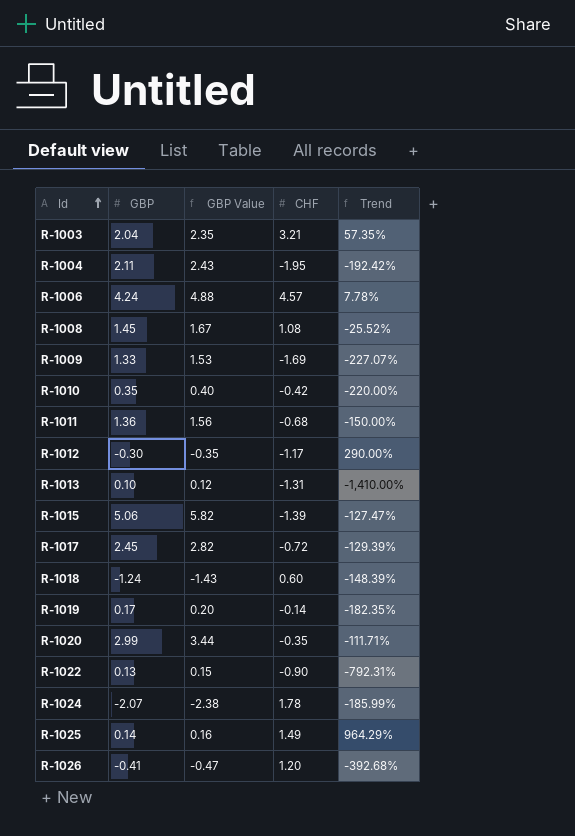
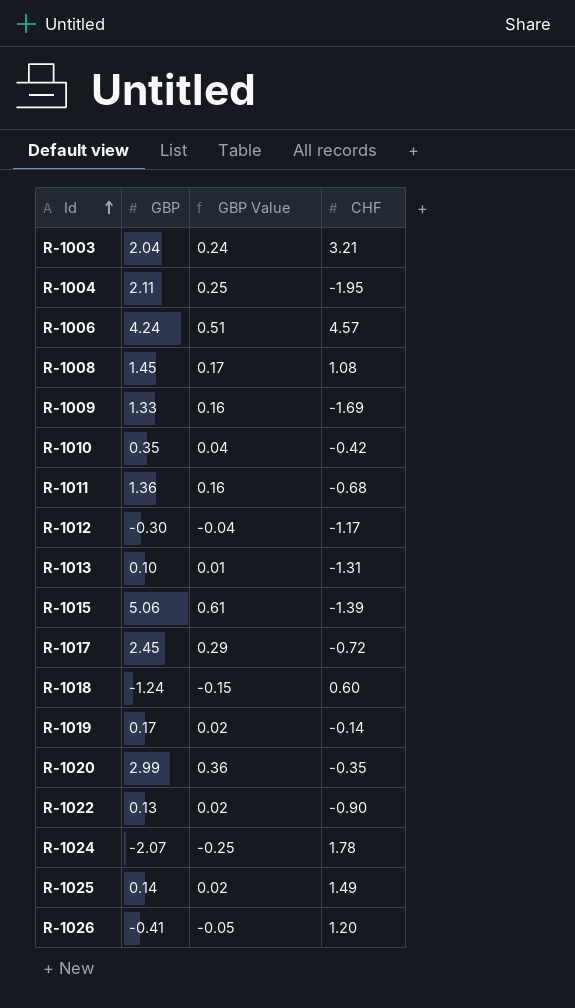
column Trend | formula: ([CHF] - [GBP]) / [GBP] -> none
column GBP Value | formula: [GBP] * 1.15 -> [GBP] * 0.12

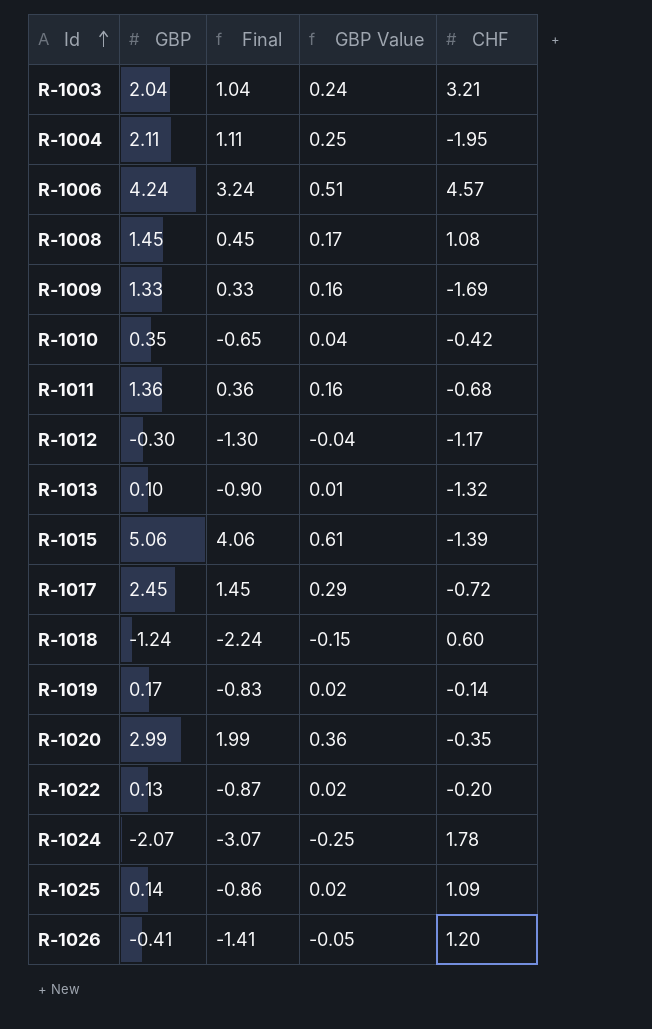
column Final | formula: none -> [GBP] - 1
R-1013 | CHF: -1.31 -> -1.32
R-1022 | CHF: -0.90 -> -0.20
R-1025 | CHF: 1.49 -> 1.09

